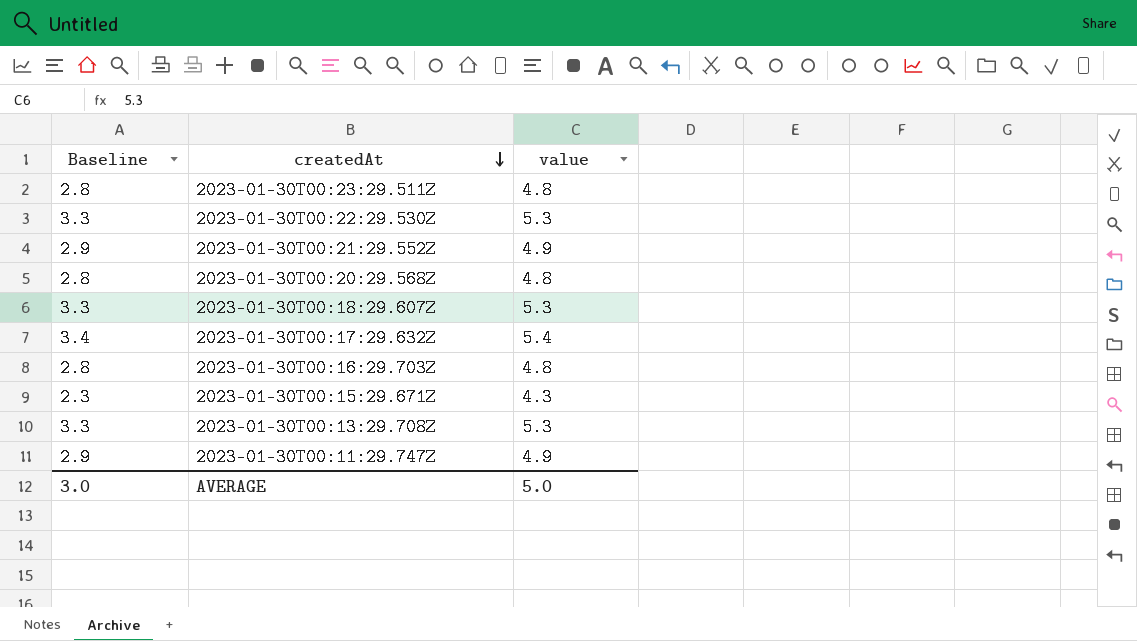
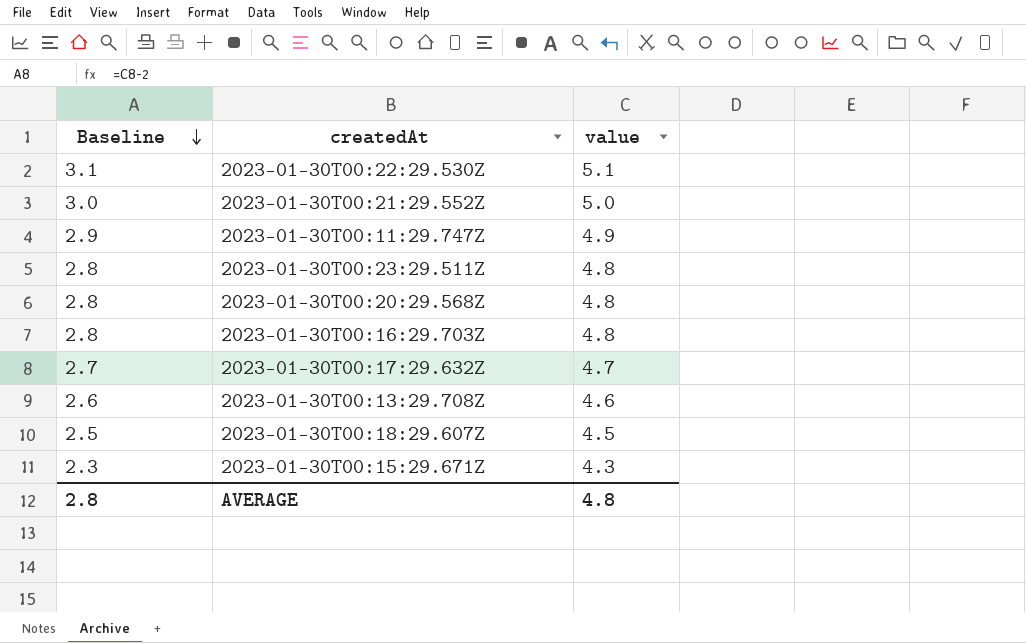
row order: createdAt descending -> Baseline descending
2023-01-30T00:22:29.530Z | Baseline: 3.3 -> 3.1
2023-01-30T00:22:29.530Z | value: 5.3 -> 5.1
2023-01-30T00:21:29.552Z | Baseline: 2.9 -> 3.0
2023-01-30T00:21:29.552Z | value: 4.9 -> 5.0
2023-01-30T00:17:29.632Z | Baseline: 3.4 -> 2.7
2023-01-30T00:17:29.632Z | value: 5.4 -> 4.7
2023-01-30T00:13:29.708Z | Baseline: 3.3 -> 2.6
2023-01-30T00:13:29.708Z | value: 5.3 -> 4.6
2023-01-30T00:18:29.607Z | Baseline: 3.3 -> 2.5
2023-01-30T00:18:29.607Z | value: 5.3 -> 4.5
AVERAGE | Baseline: 3.0 -> 2.8
AVERAGE | value: 5.0 -> 4.8

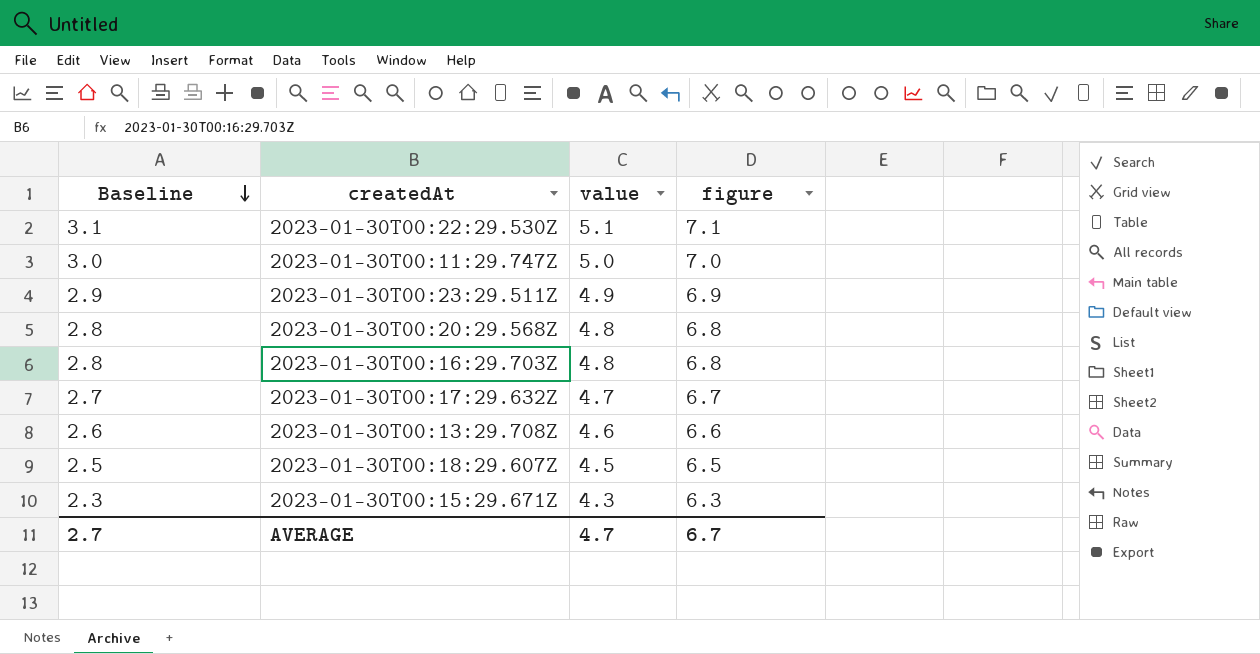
column figure | formula: none -> [value] + 2
row 2023-01-30T00:21:29.552Z: 3.0 | 5.0 -> none
2023-01-30T00:11:29.747Z | Baseline: 2.9 -> 3.0
2023-01-30T00:11:29.747Z | value: 4.9 -> 5.0
2023-01-30T00:23:29.511Z | Baseline: 2.8 -> 2.9
2023-01-30T00:23:29.511Z | value: 4.8 -> 4.9
AVERAGE | Baseline: 2.8 -> 2.7
AVERAGE | value: 4.8 -> 4.7

